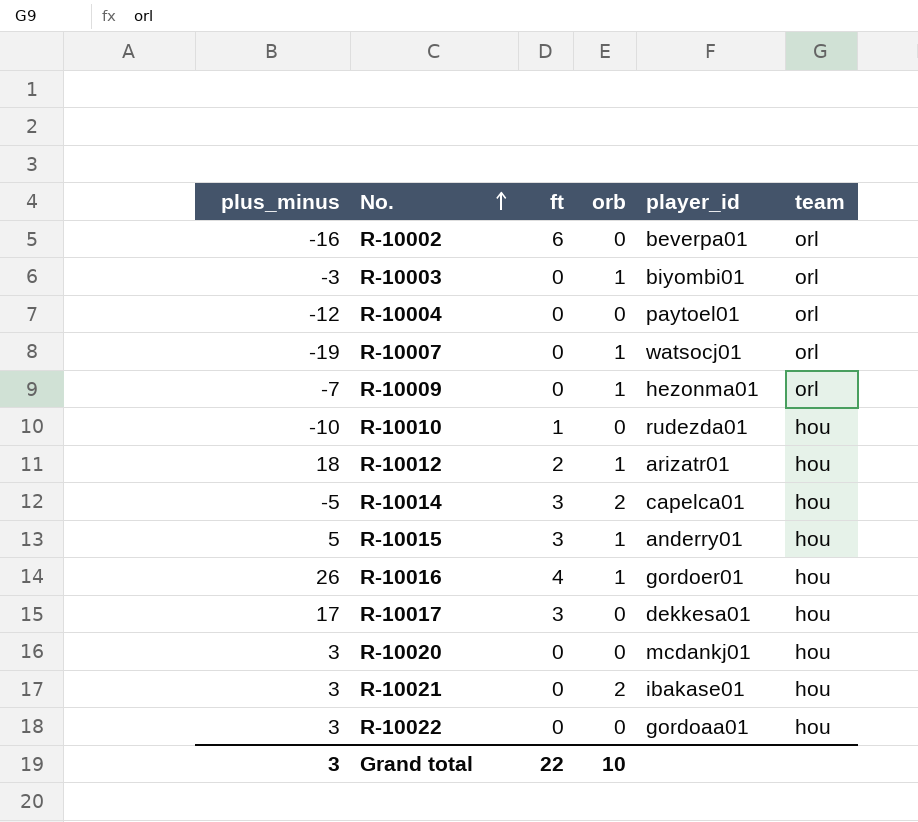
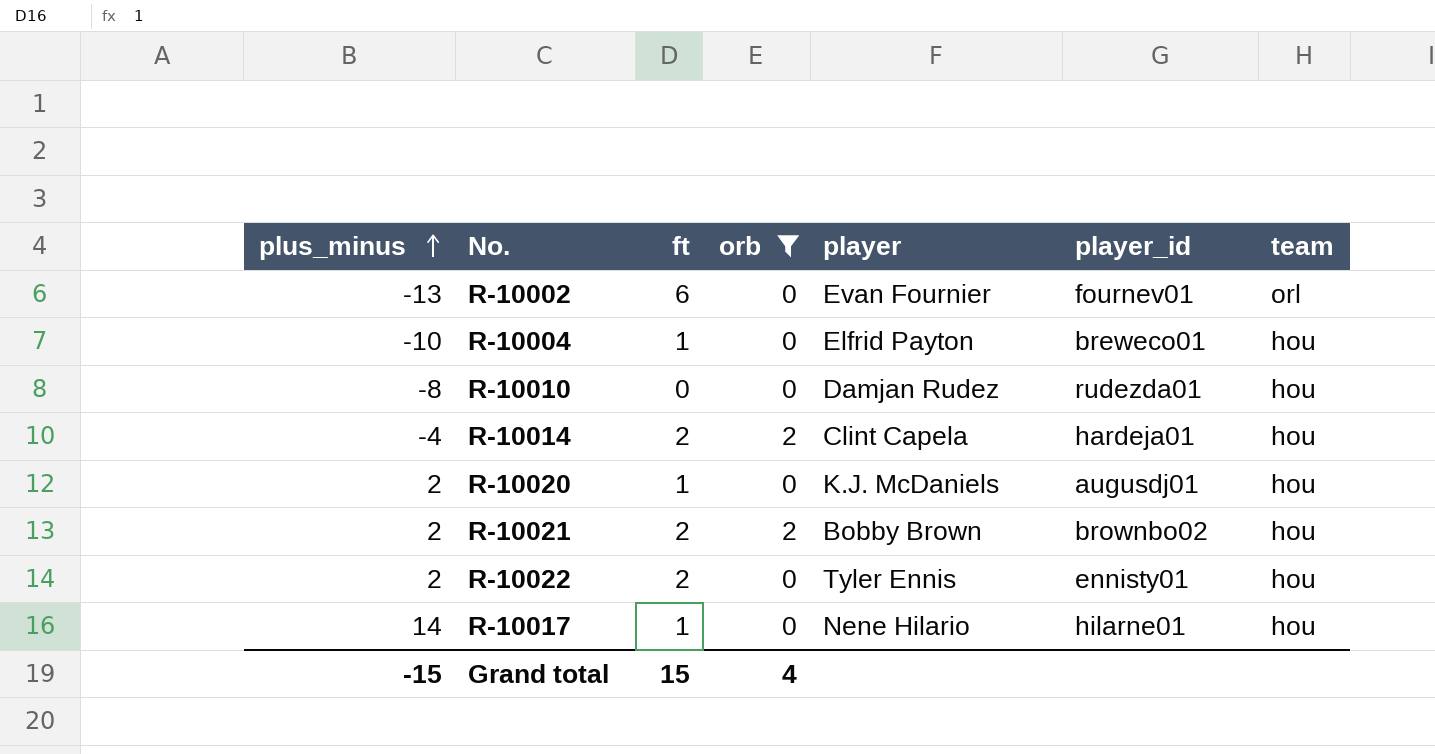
filter: none -> orb != 1
row order: No. ascending -> plus_minus ascending
column player | position: none -> 5
R-10002 | plus_minus: -16 -> -13
R-10002 | player_id: beverpa01 -> fournev01
R-10004 | plus_minus: -12 -> -10
R-10004 | ft: 0 -> 1
R-10004 | player_id: paytoel01 -> breweco01
R-10004 | team: orl -> hou
R-10010 | plus_minus: -10 -> -8
R-10010 | ft: 1 -> 0
R-10014 | plus_minus: -5 -> -4
R-10014 | ft: 3 -> 2
R-10014 | player_id: capelca01 -> hardeja01
R-10020 | plus_minus: 3 -> 2
R-10020 | ft: 0 -> 1
R-10020 | player_id: mcdankj01 -> augusdj01
R-10021 | plus_minus: 3 -> 2
R-10021 | ft: 0 -> 2
R-10021 | player_id: ibakase01 -> brownbo02
R-10022 | plus_minus: 3 -> 2
R-10022 | ft: 0 -> 2
R-10022 | player_id: gordoaa01 -> ennisty01
R-10017 | plus_minus: 17 -> 14
R-10017 | ft: 3 -> 1
R-10017 | player_id: dekkesa01 -> hilarne01
Grand total | plus_minus: 3 -> -15
Grand total | ft: 22 -> 15
Grand total | orb: 10 -> 4

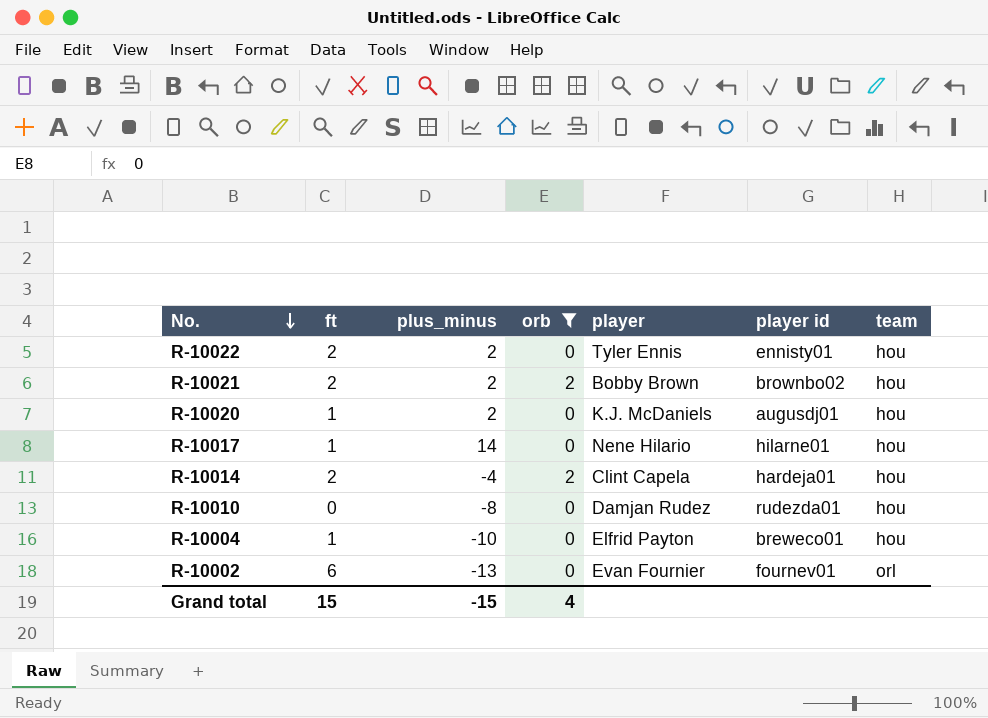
row order: plus_minus ascending -> No. descending
column plus_minus | position: 1 -> 3
column name: player_id -> player id

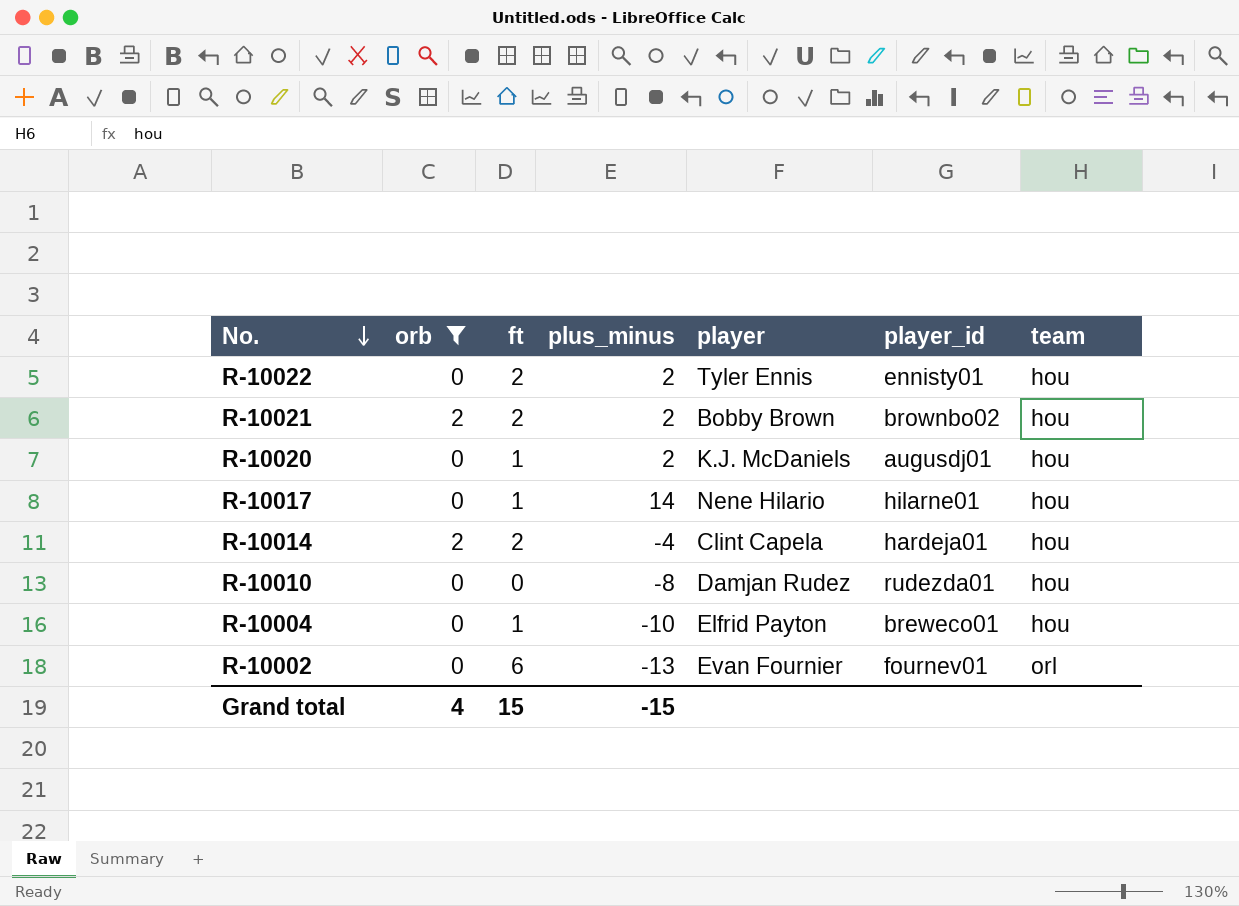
column orb | position: 4 -> 2
column name: player id -> player_id

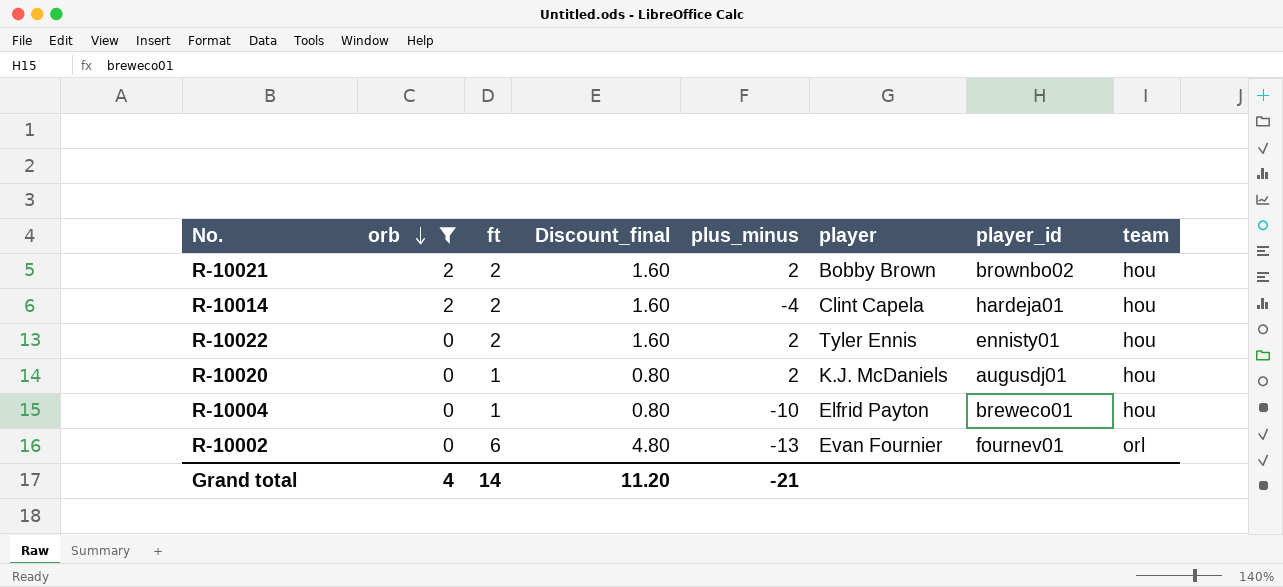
row order: No. descending -> orb descending
column Discount_final | formula: none -> [ft] * 0.8
row R-10017: 0 | 1 | 14 | Nene Hilario | hilarne01 | hou -> none
row R-10010: 0 | 0 | -8 | Damjan Rudez | rudezda01 | hou -> none
Grand total | ft: 15 -> 14
Grand total | plus_minus: -15 -> -21

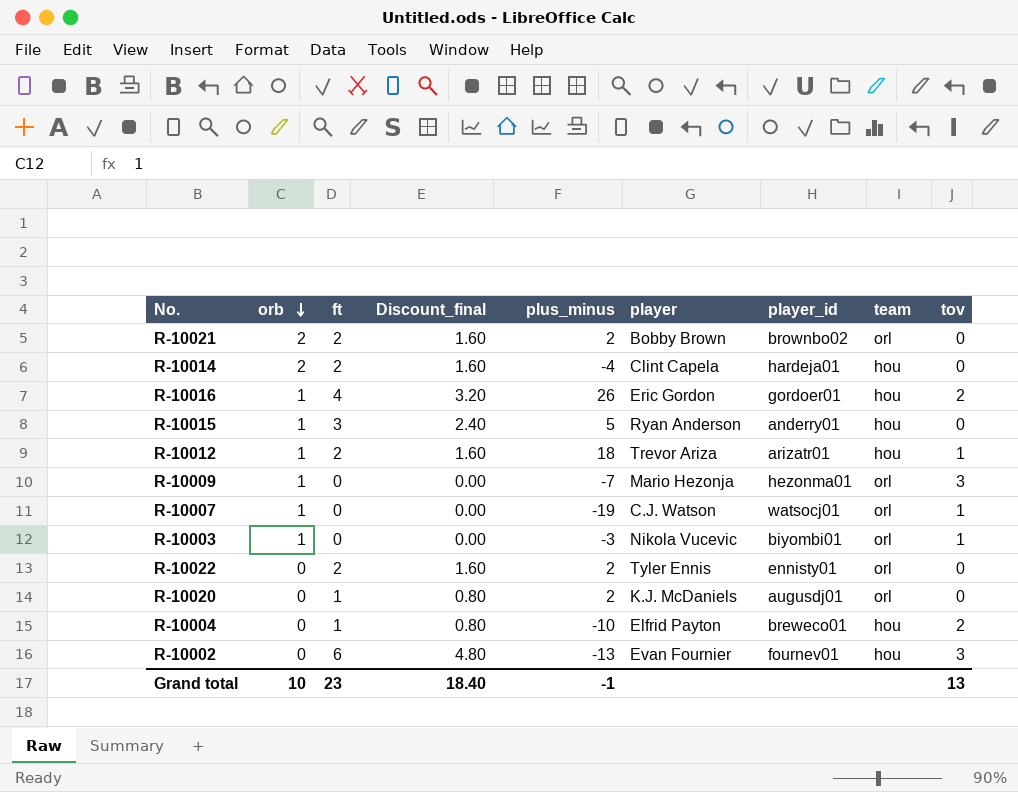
filter: orb != 1 -> none
column tov | position: none -> 9
R-10021 | team: hou -> orl
R-10022 | team: hou -> orl
R-10020 | team: hou -> orl
R-10002 | team: orl -> hou
Grand total | orb: 4 -> 10
Grand total | ft: 14 -> 23
Grand total | Discount_final: 11.20 -> 18.40
Grand total | plus_minus: -21 -> -1

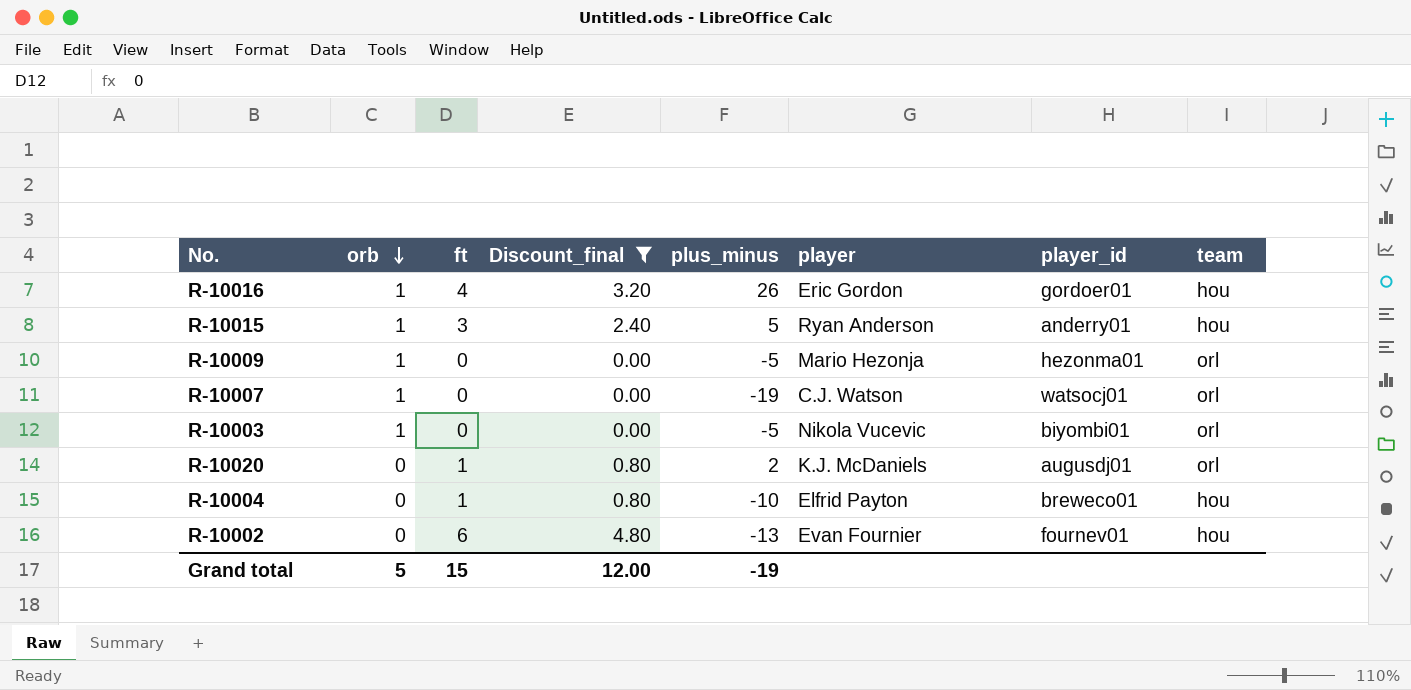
filter: none -> Discount_final != 1.60
column tov | position: 9 -> none
R-10009 | plus_minus: -7 -> -5
R-10003 | plus_minus: -3 -> -5
Grand total | orb: 10 -> 5
Grand total | ft: 23 -> 15
Grand total | Discount_final: 18.40 -> 12.00
Grand total | plus_minus: -1 -> -19

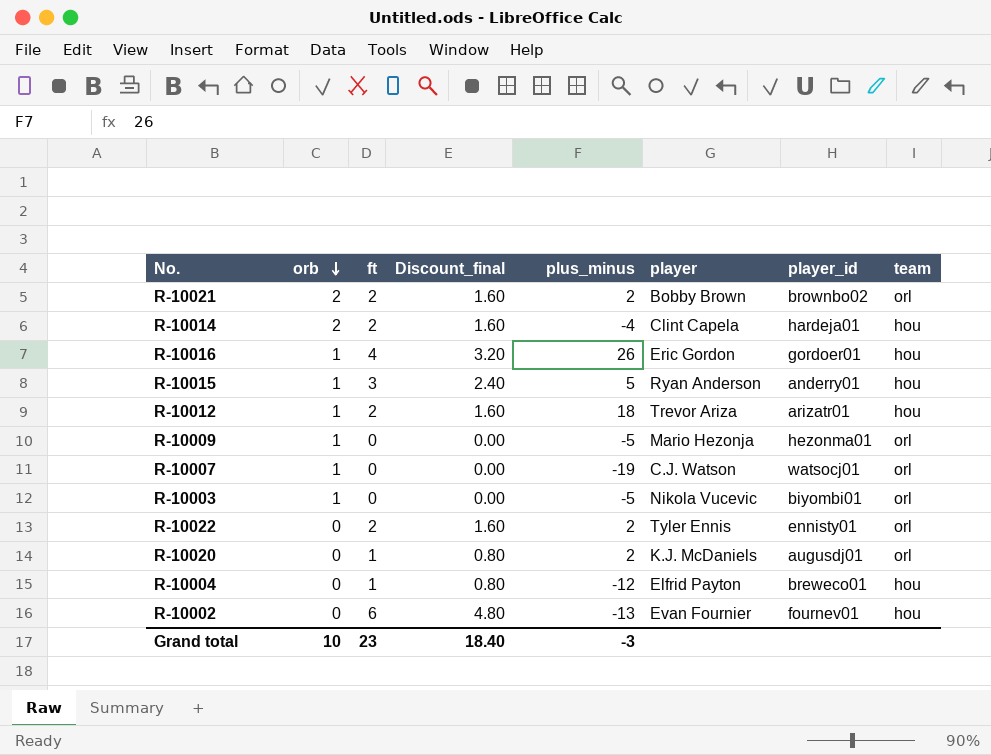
filter: Discount_final != 1.60 -> none
R-10004 | plus_minus: -10 -> -12
Grand total | orb: 5 -> 10
Grand total | ft: 15 -> 23
Grand total | Discount_final: 12.00 -> 18.40
Grand total | plus_minus: -19 -> -3

